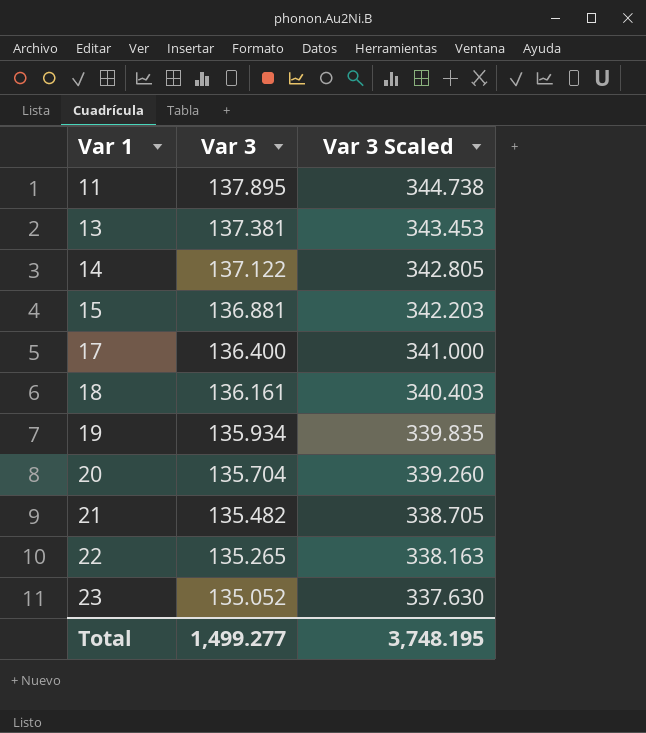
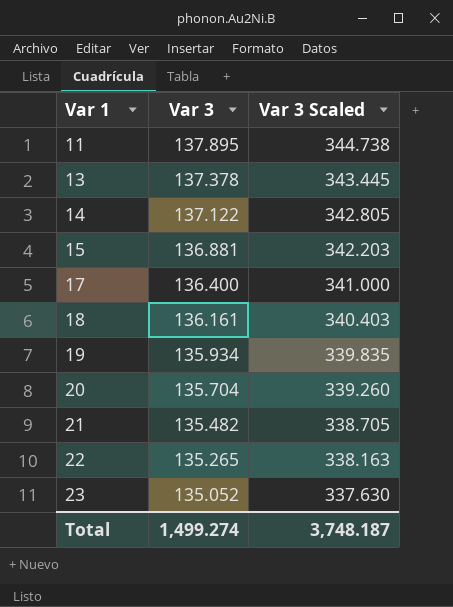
13 | Var 3: 137.381 -> 137.378
13 | Var 3 Scaled: 343.453 -> 343.445
Total | Var 3: 1,499.277 -> 1,499.274
Total | Var 3 Scaled: 3,748.195 -> 3,748.187

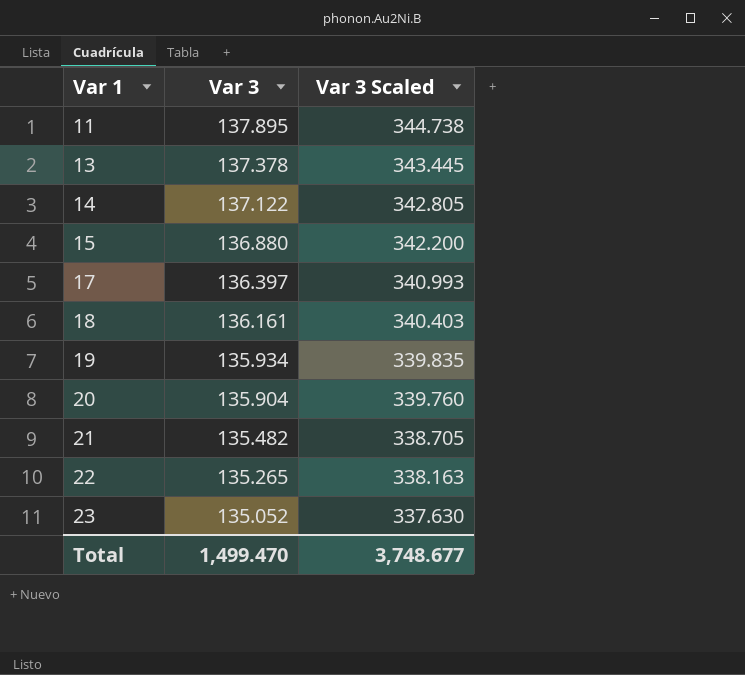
15 | Var 3: 136.881 -> 136.880
15 | Var 3 Scaled: 342.203 -> 342.200
17 | Var 3: 136.400 -> 136.397
17 | Var 3 Scaled: 341.000 -> 340.993
20 | Var 3: 135.704 -> 135.904
20 | Var 3 Scaled: 339.260 -> 339.760
Total | Var 3: 1,499.274 -> 1,499.470
Total | Var 3 Scaled: 3,748.187 -> 3,748.677

